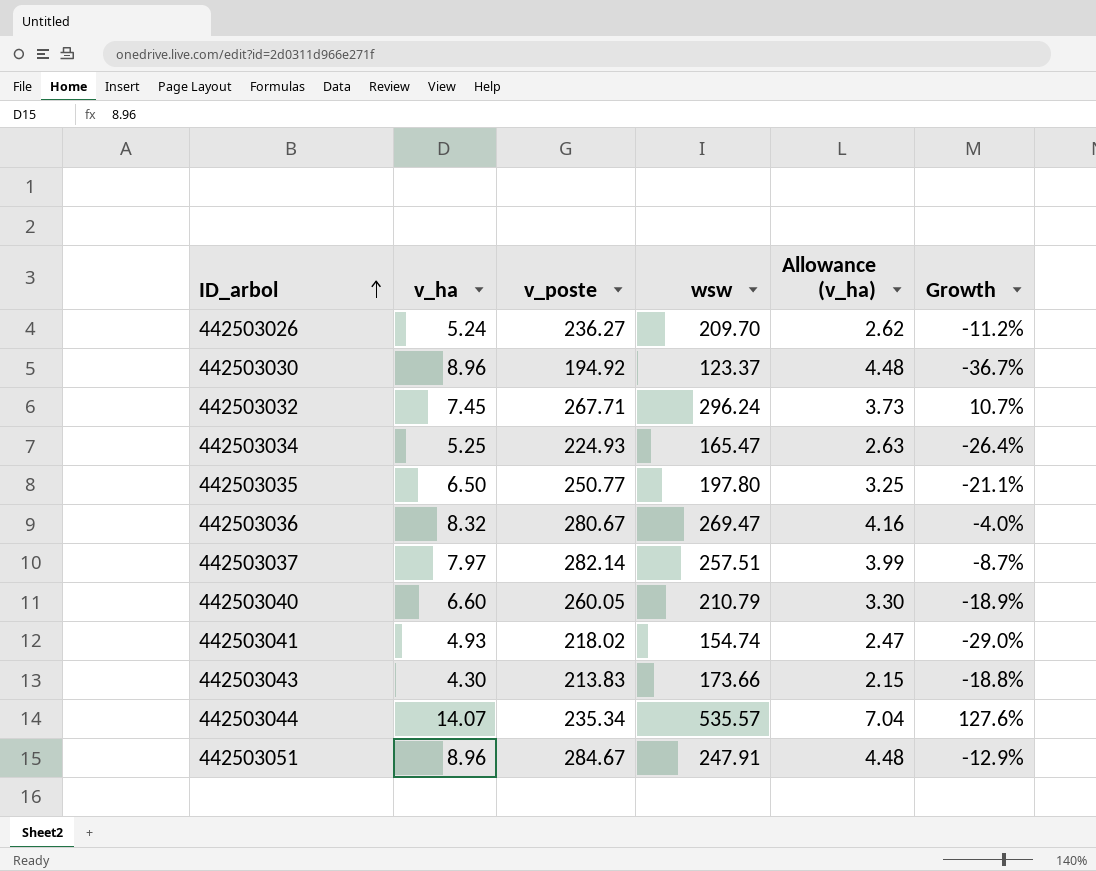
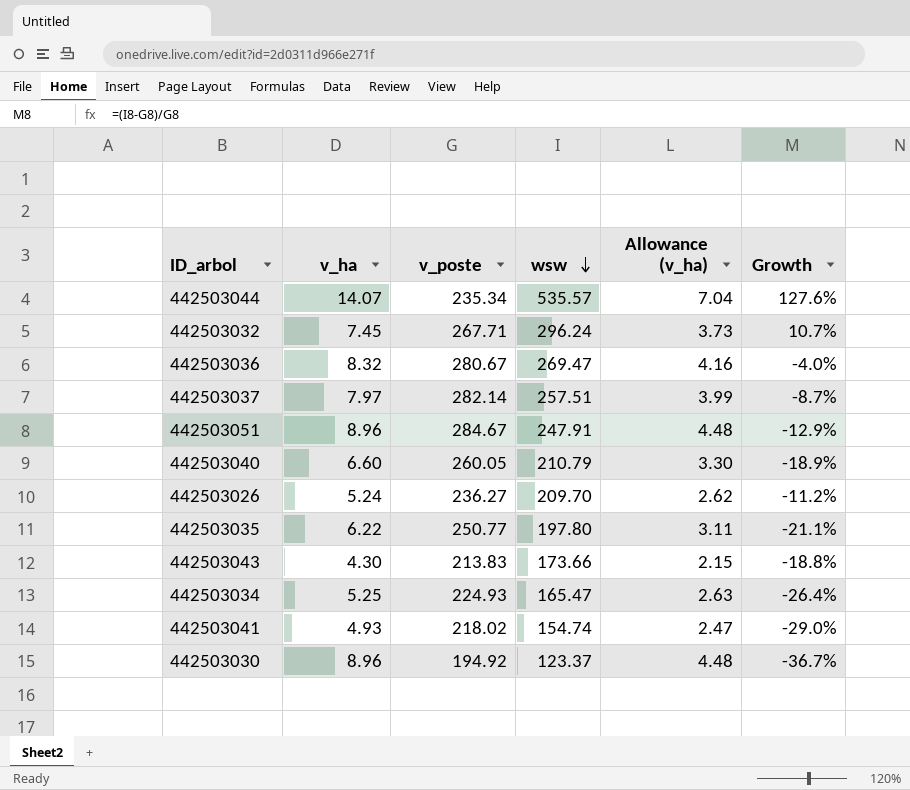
row order: ID_arbol ascending -> wsw descending
442503035 | v_ha: 6.50 -> 6.22
442503035 | Allowance (v_ha): 3.25 -> 3.11

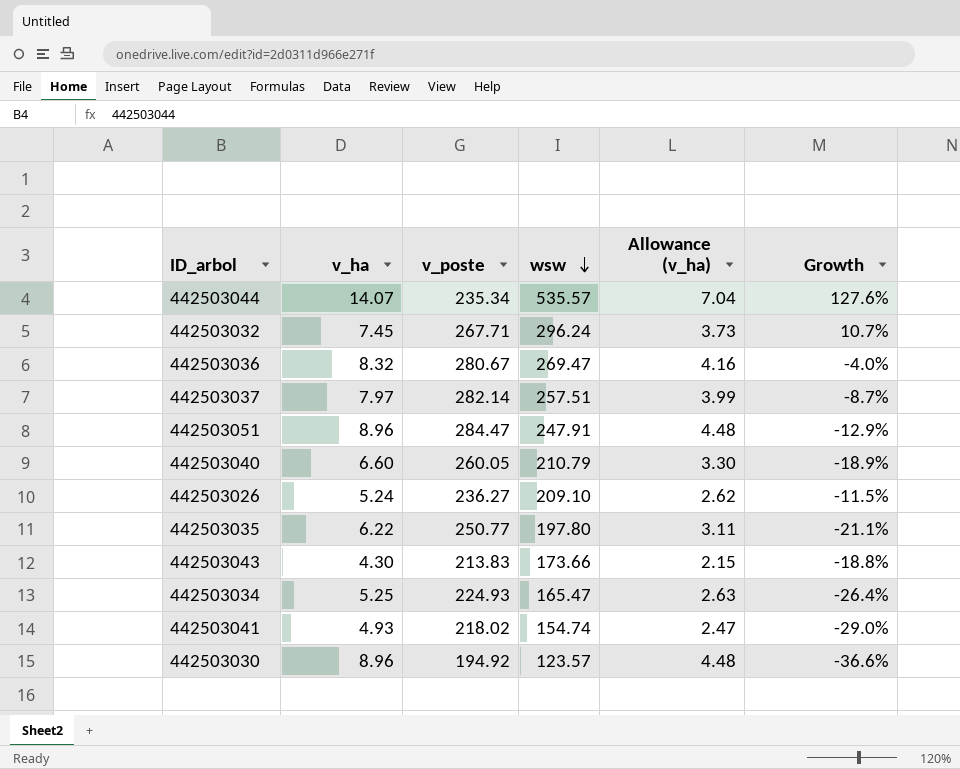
442503051 | v_poste: 284.67 -> 284.47
442503026 | wsw: 209.70 -> 209.10
442503026 | Growth: -11.2% -> -11.5%
442503030 | wsw: 123.37 -> 123.57
442503030 | Growth: -36.7% -> -36.6%

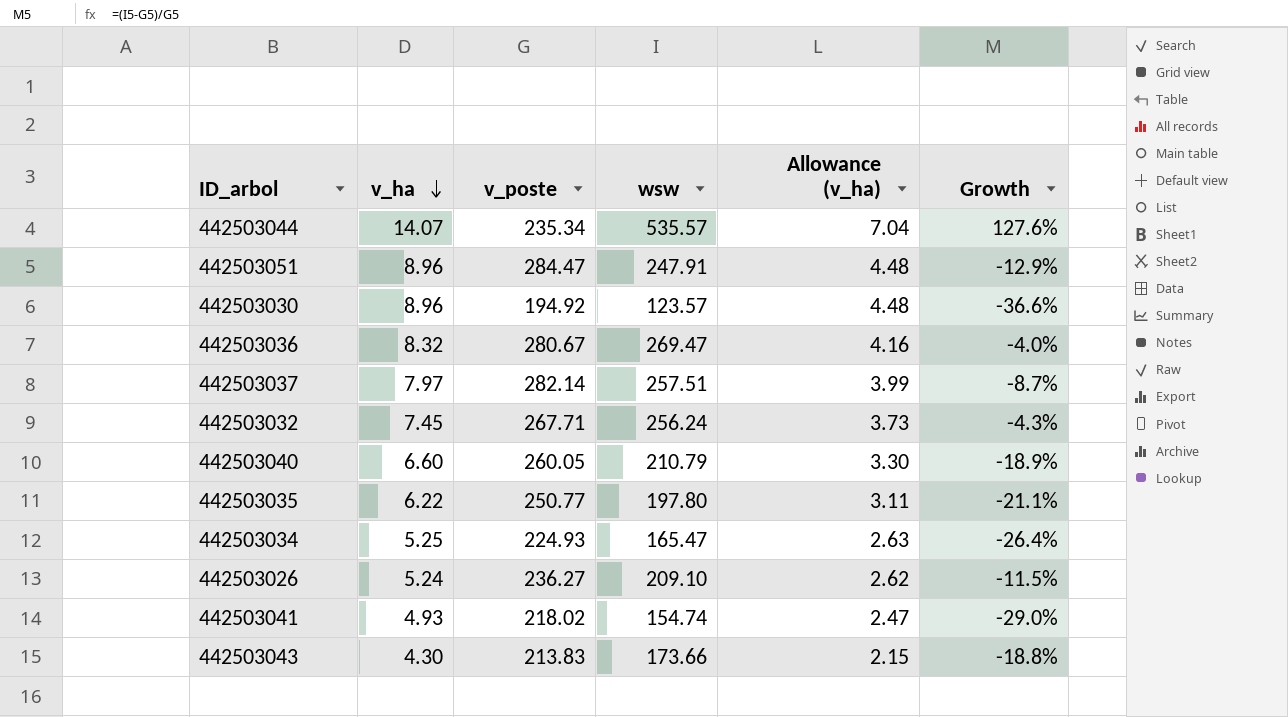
row order: wsw descending -> v_ha descending
442503032 | wsw: 296.24 -> 256.24
442503032 | Growth: 10.7% -> -4.3%

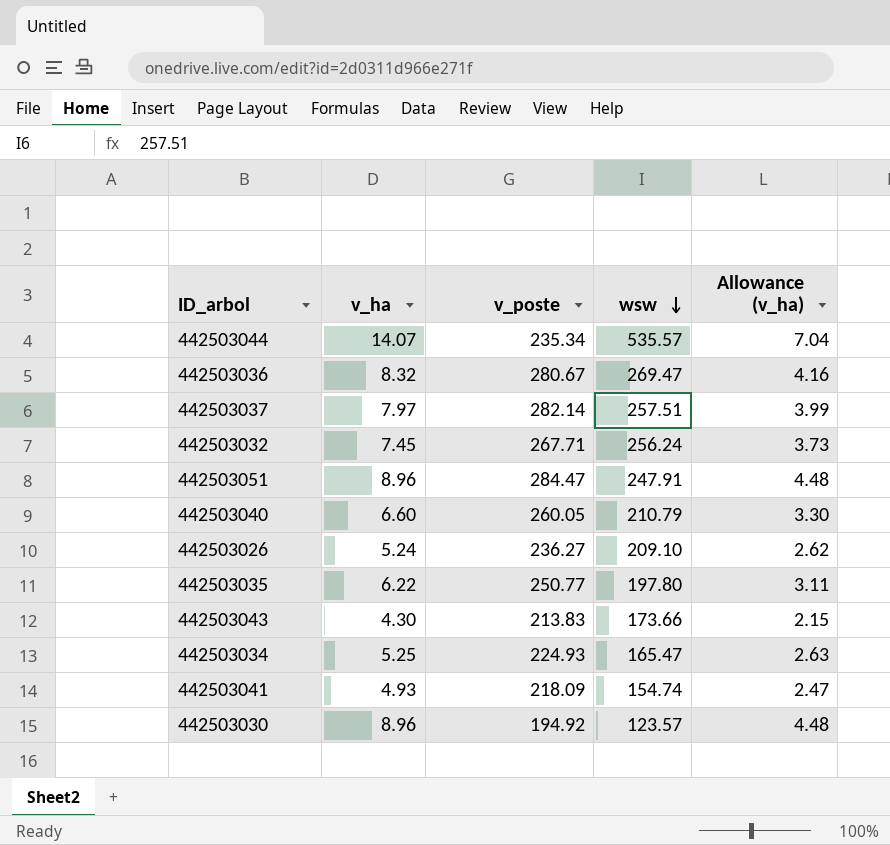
row order: v_ha descending -> wsw descending
column Growth | formula: ([wsw] - [v_poste]) / [v_poste] -> none
442503041 | v_poste: 218.02 -> 218.09

